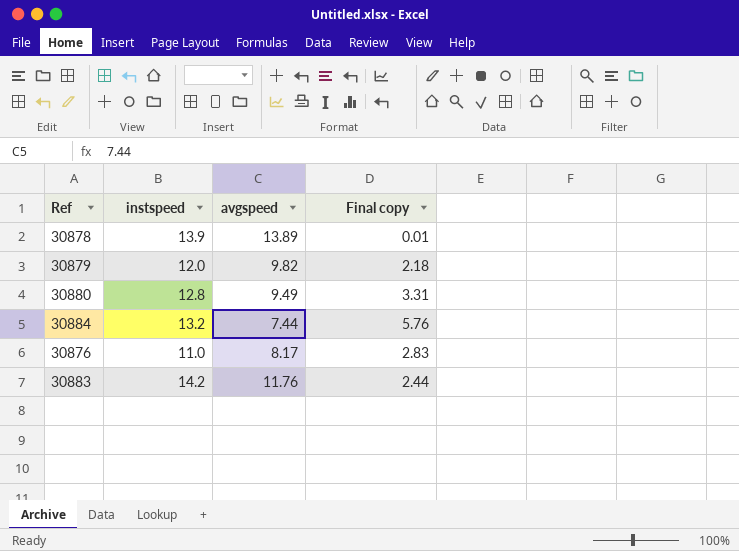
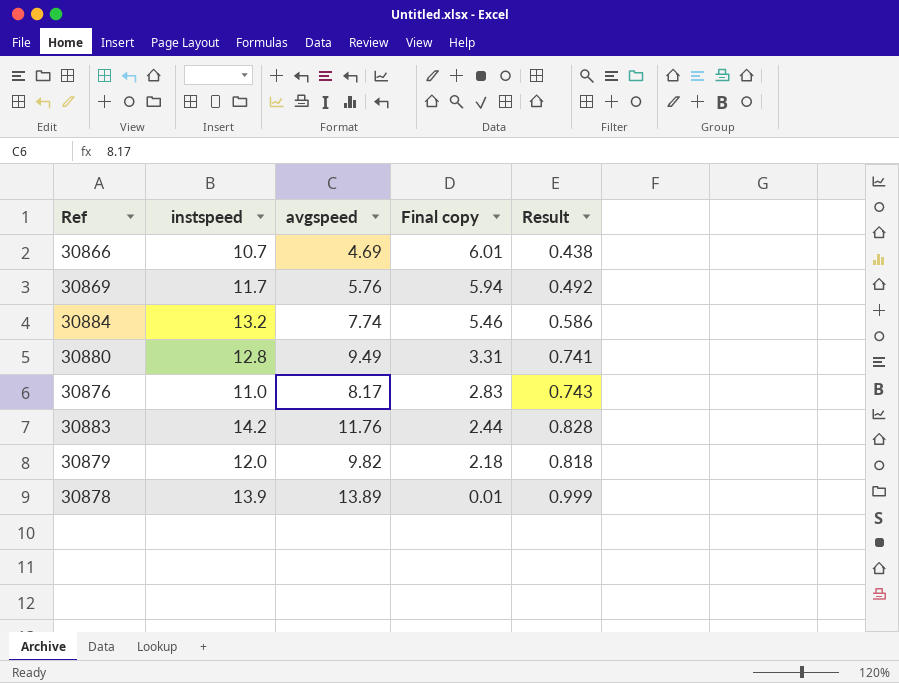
row order: none -> Final copy descending
column Result | formula: none -> [avgspeed] / [instspeed]
row 30866: none -> 10.7 | 4.69 | 6.01 | 0.438
row 30869: none -> 11.7 | 5.76 | 5.94 | 0.492
30884 | avgspeed: 7.44 -> 7.74
30884 | Final copy: 5.76 -> 5.46

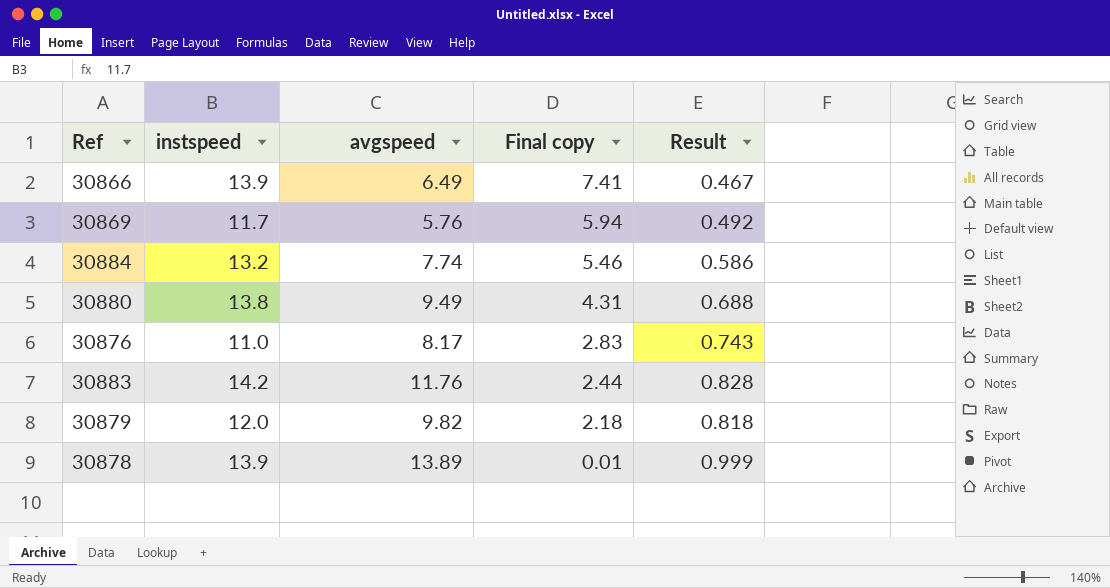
30866 | instspeed: 10.7 -> 13.9
30866 | avgspeed: 4.69 -> 6.49
30866 | Final copy: 6.01 -> 7.41
30866 | Result: 0.438 -> 0.467
30880 | instspeed: 12.8 -> 13.8
30880 | Final copy: 3.31 -> 4.31
30880 | Result: 0.741 -> 0.688

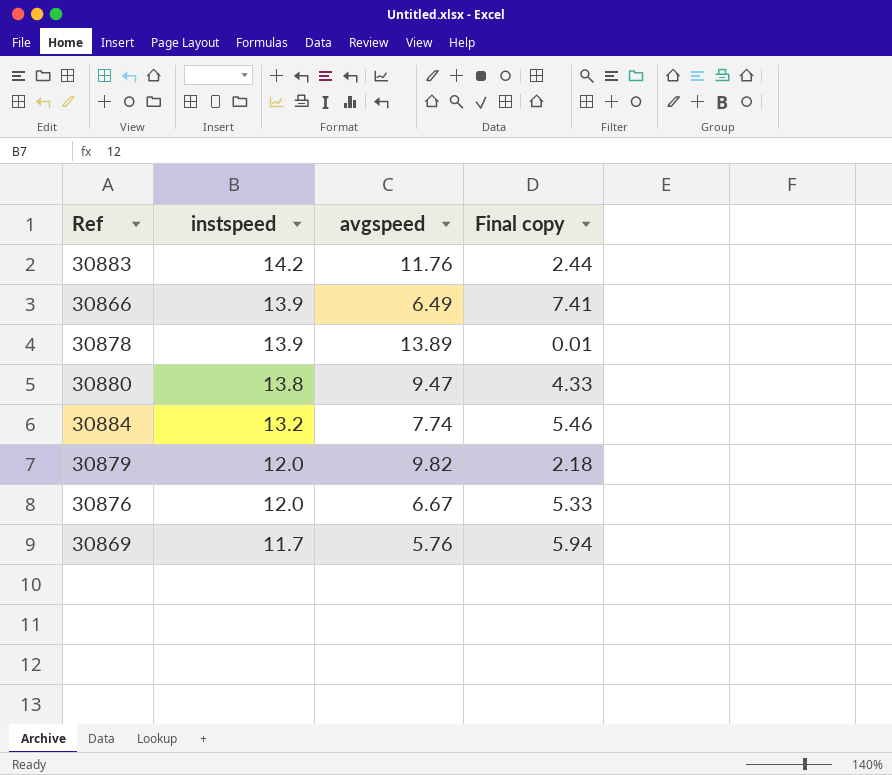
row order: Final copy descending -> instspeed descending
column Result | formula: [avgspeed] / [instspeed] -> none
30880 | avgspeed: 9.49 -> 9.47
30880 | Final copy: 4.31 -> 4.33
30876 | instspeed: 11.0 -> 12.0
30876 | avgspeed: 8.17 -> 6.67
30876 | Final copy: 2.83 -> 5.33

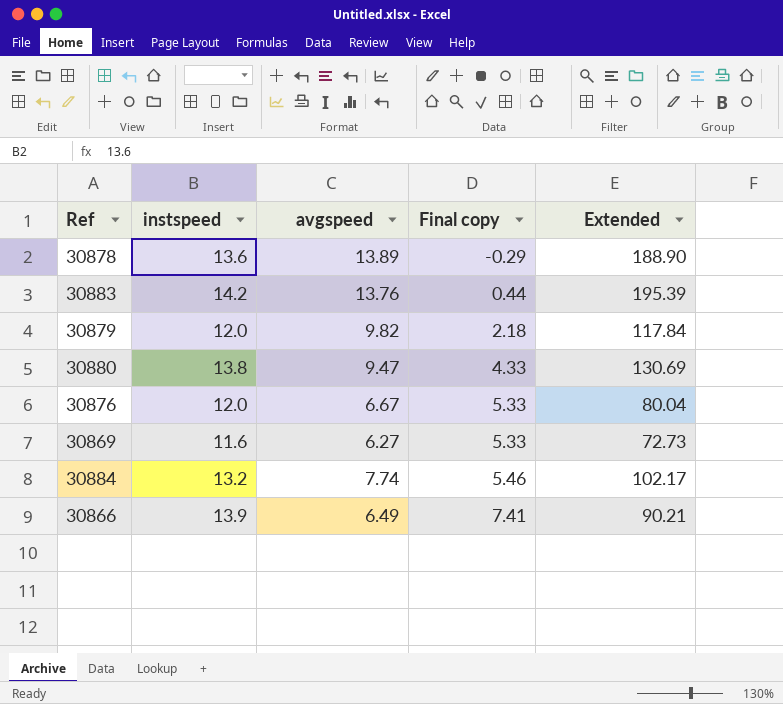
row order: instspeed descending -> Final copy ascending
column Extended | formula: none -> [instspeed] * [avgspeed]
30878 | instspeed: 13.9 -> 13.6
30878 | Final copy: 0.01 -> -0.29
30883 | avgspeed: 11.76 -> 13.76
30883 | Final copy: 2.44 -> 0.44
30869 | instspeed: 11.7 -> 11.6
30869 | avgspeed: 5.76 -> 6.27
30869 | Final copy: 5.94 -> 5.33

